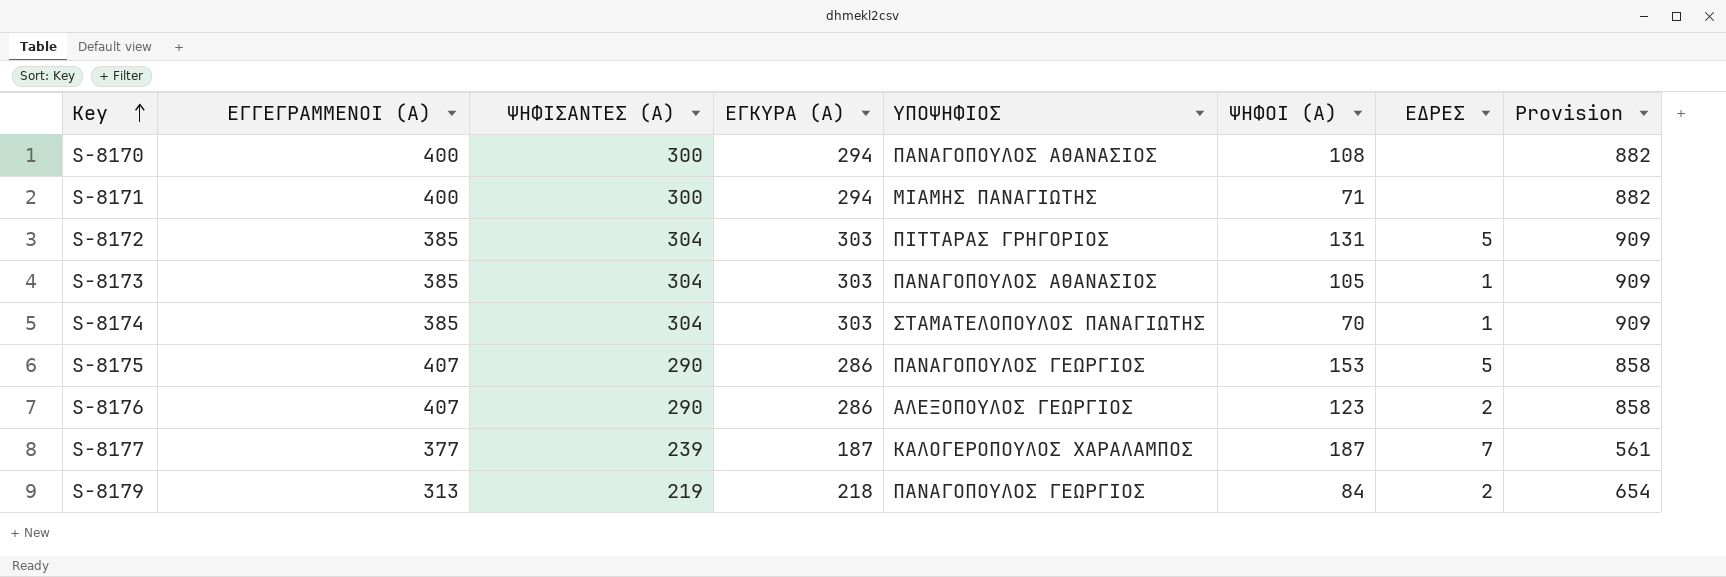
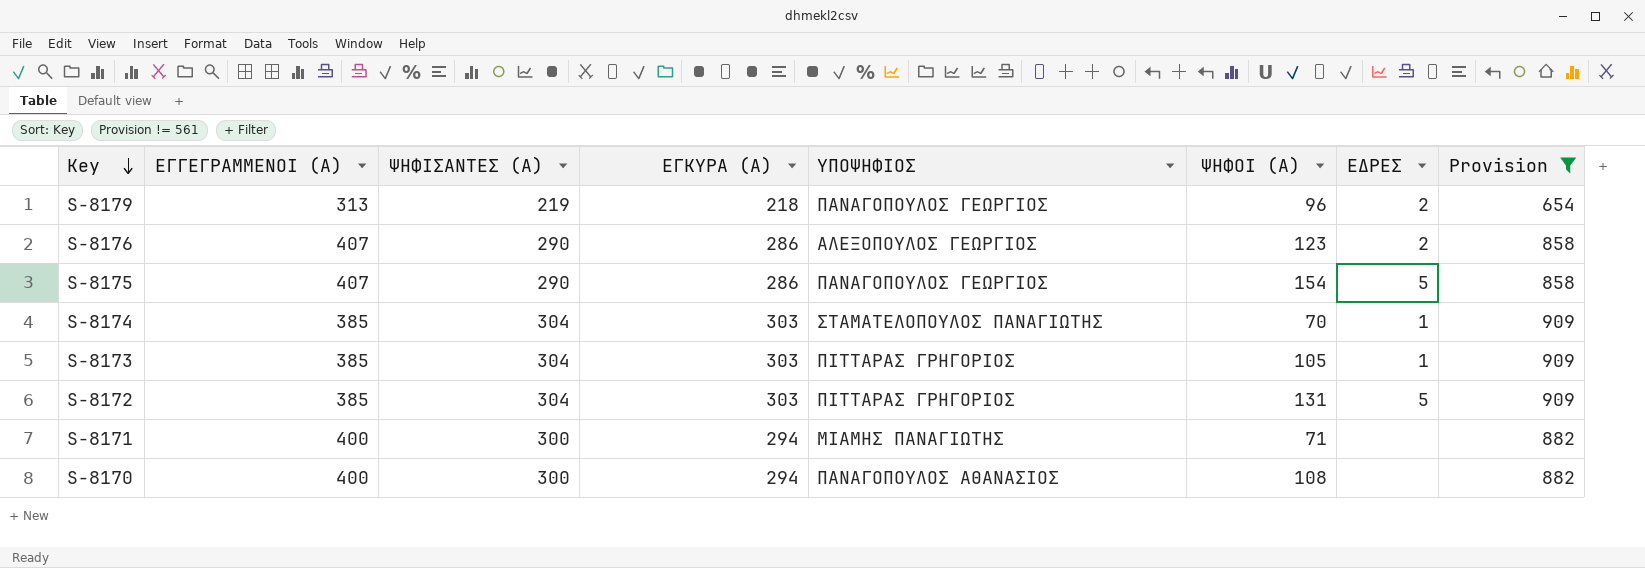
filter: none -> Provision != 561
row order: Key ascending -> Key descending
S-8179 | ΨΗΦΟΙ (Α): 84 -> 96
S-8175 | ΨΗΦΟΙ (Α): 153 -> 154
S-8173 | ΥΠΟΨΗΦΙΟΣ: ΠΑΝΑΓΟΠΟΥΛΟΣ ΑΘΑΝΑΣΙΟΣ -> ΠΙΤΤΑΡΑΣ ΓΡΗΓΟΡΙΟΣ

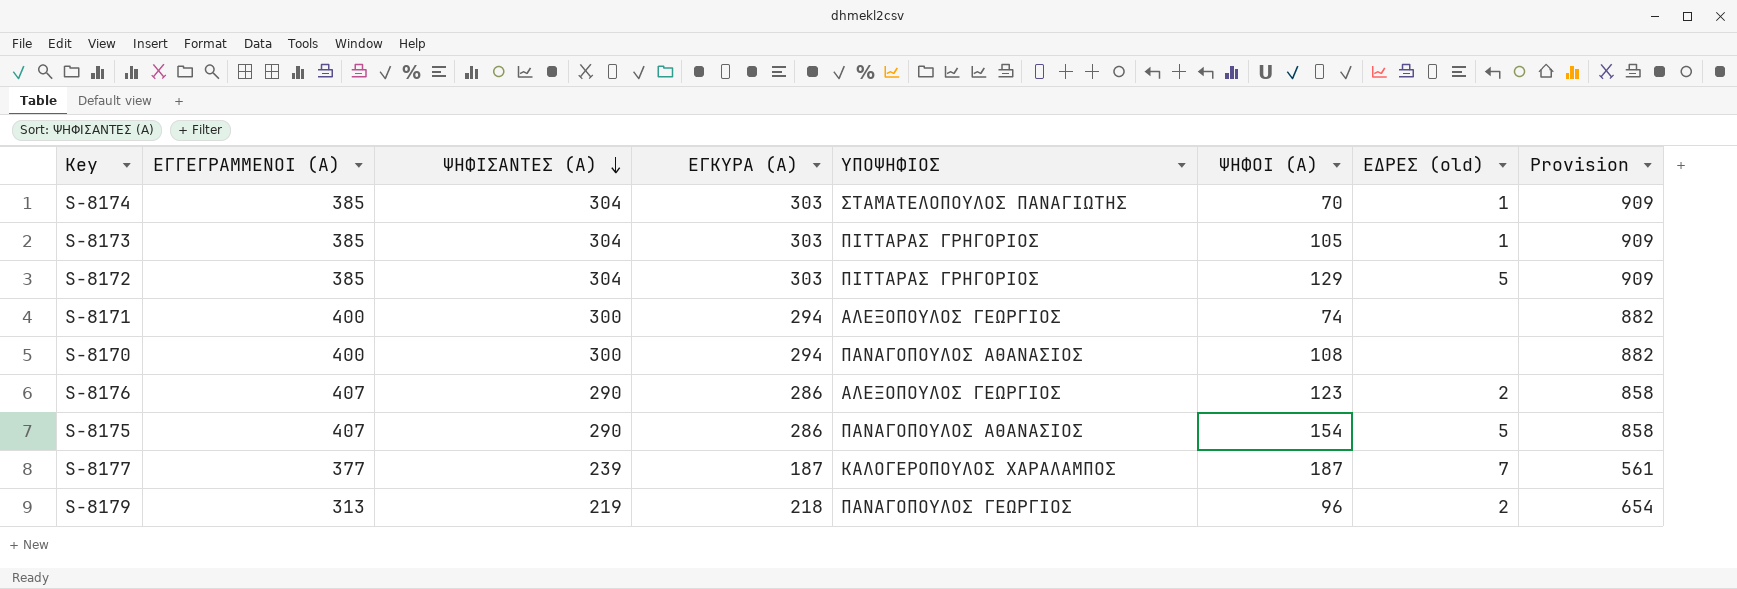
filter: Provision != 561 -> none
row order: Key descending -> ΨΗΦΙΣΑΝΤΕΣ (Α) descending
column name: ΕΔΡΕΣ -> ΕΔΡΕΣ (old)
S-8172 | ΨΗΦΟΙ (Α): 131 -> 129
S-8171 | ΥΠΟΨΗΦΙΟΣ: ΜΙΑΜΗΣ ΠΑΝΑΓΙΩΤΗΣ -> ΑΛΕΞΟΠΟΥΛΟΣ ΓΕΩΡΓΙΟΣ
S-8171 | ΨΗΦΟΙ (Α): 71 -> 74
S-8175 | ΥΠΟΨΗΦΙΟΣ: ΠΑΝΑΓΟΠΟΥΛΟΣ ΓΕΩΡΓΙΟΣ -> ΠΑΝΑΓΟΠΟΥΛΟΣ ΑΘΑΝΑΣΙΟΣ

